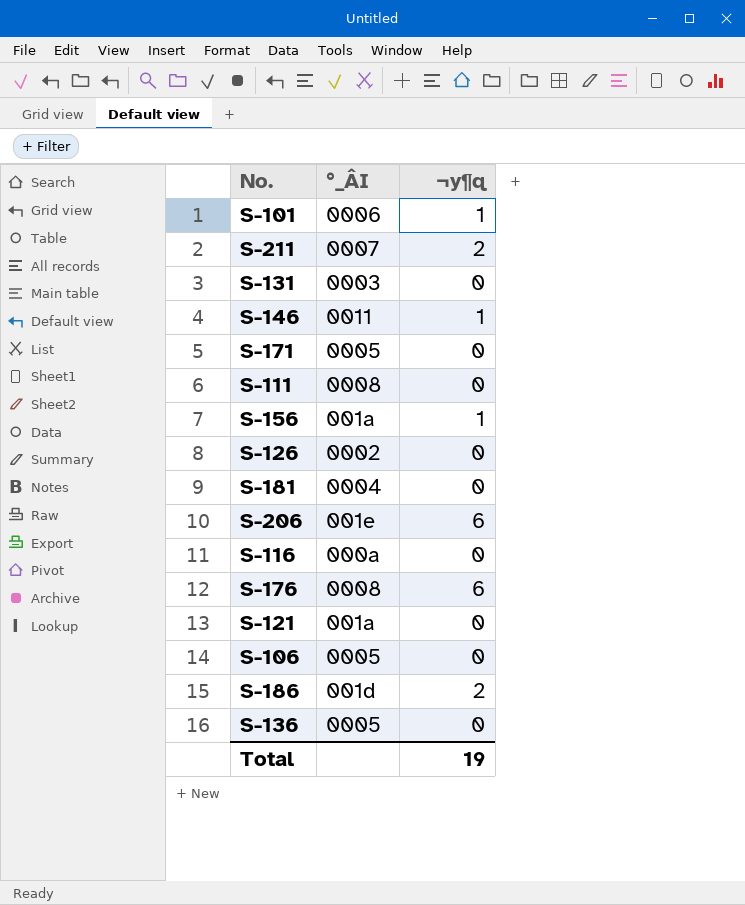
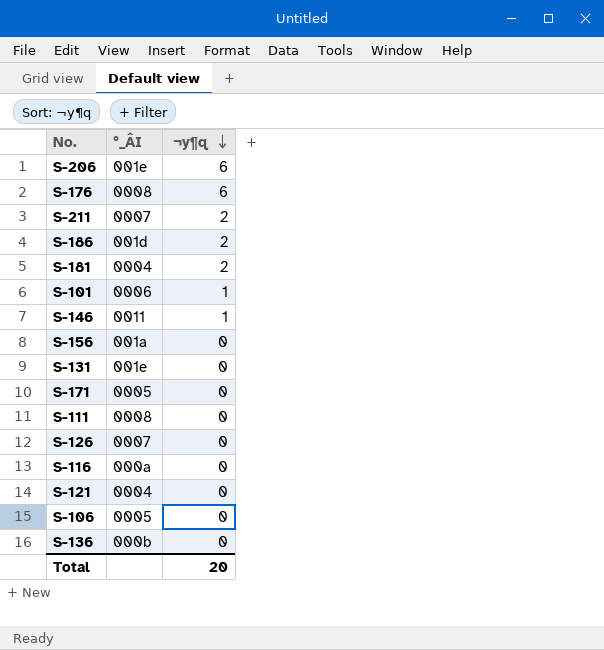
row order: none -> ¬y¶q descending
S-181 | ¬y¶q: 0 -> 2
S-156 | ¬y¶q: 1 -> 0
S-131 | °_ÂI: 0003 -> 001e
S-126 | °_ÂI: 0002 -> 0007
S-121 | °_ÂI: 001a -> 0004
S-136 | °_ÂI: 0005 -> 000b
Total | ¬y¶q: 19 -> 20

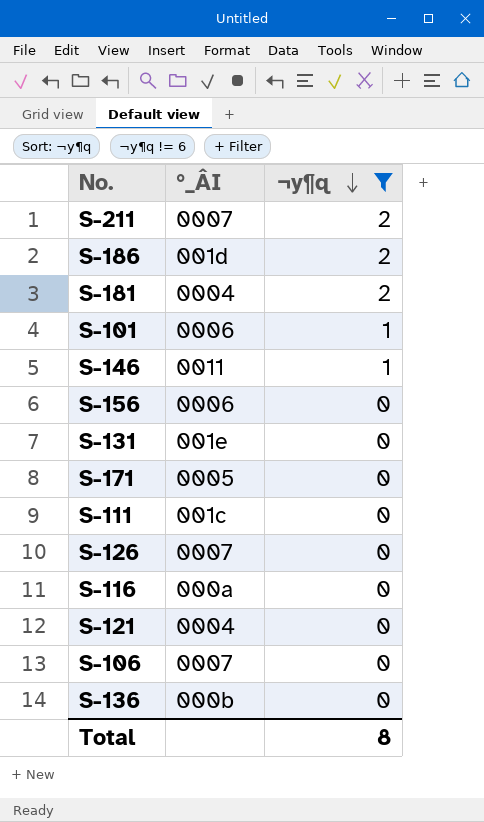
filter: none -> ¬y¶q != 6
S-156 | °_ÂI: 001a -> 0006
S-111 | °_ÂI: 0008 -> 001c
S-106 | °_ÂI: 0005 -> 0007
Total | ¬y¶q: 20 -> 8

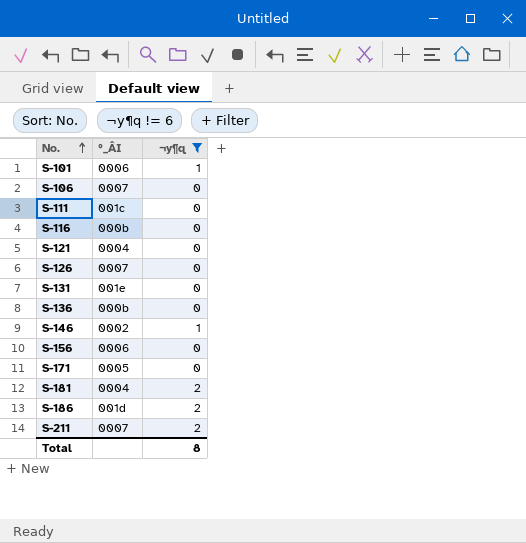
row order: ¬y¶q descending -> No. ascending
S-116 | °_ÂI: 000a -> 000b
S-146 | °_ÂI: 0011 -> 0002

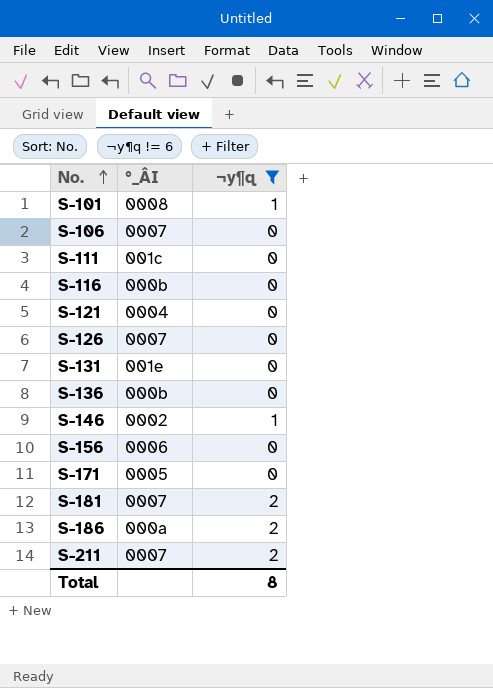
S-101 | °_ÂI: 0006 -> 0008
S-181 | °_ÂI: 0004 -> 0007
S-186 | °_ÂI: 001d -> 000a

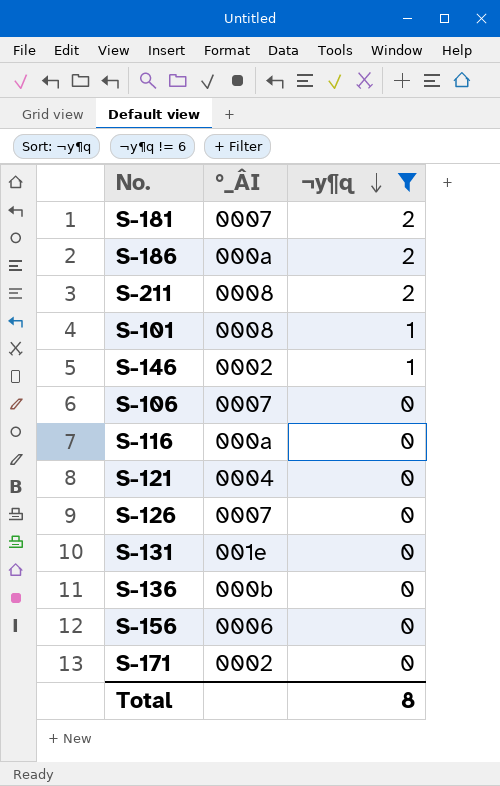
row order: No. ascending -> ¬y¶q descending
row S-111: 001c | 0 -> none
S-211 | °_ÂI: 0007 -> 0008
S-116 | °_ÂI: 000b -> 000a
S-171 | °_ÂI: 0005 -> 0002

